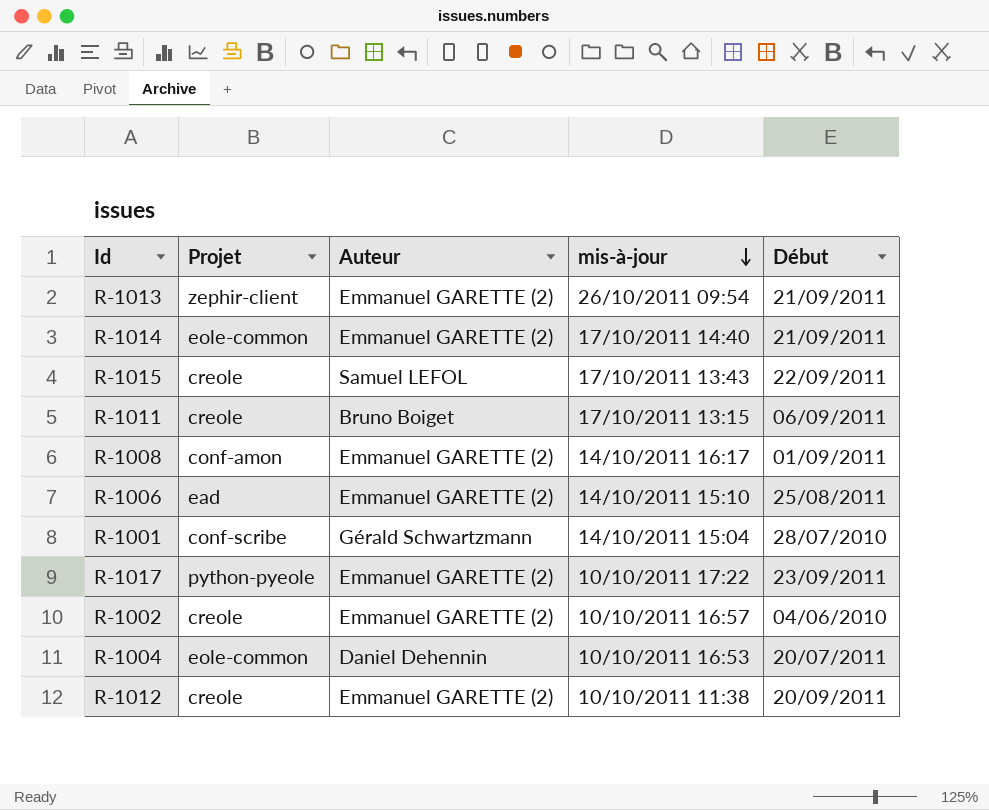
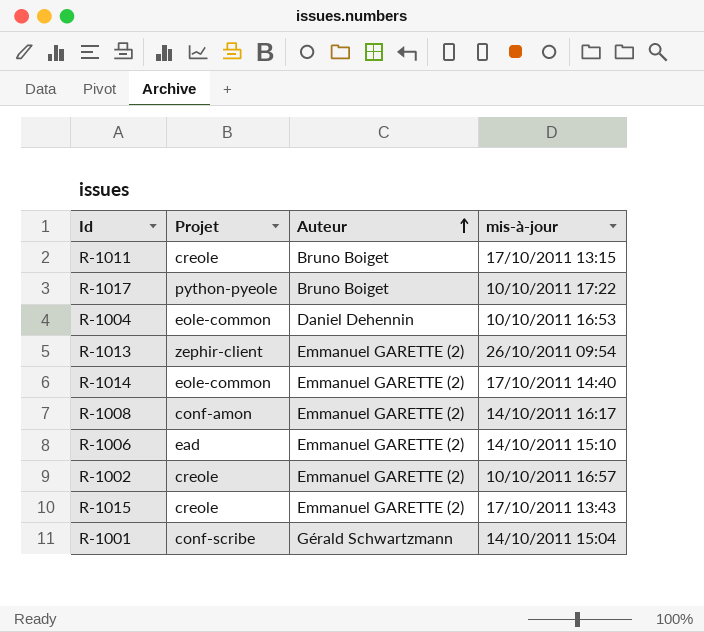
row order: mis-à-jour descending -> Auteur ascending
column Début | position: 5 -> none
row R-1012: creole | Emmanuel GARETTE (2) | 10/10/2011 11:38 | 20/09/2011 -> none
R-1017 | Auteur: Emmanuel GARETTE (2) -> Bruno Boiget
R-1015 | Auteur: Samuel LEFOL -> Emmanuel GARETTE (2)

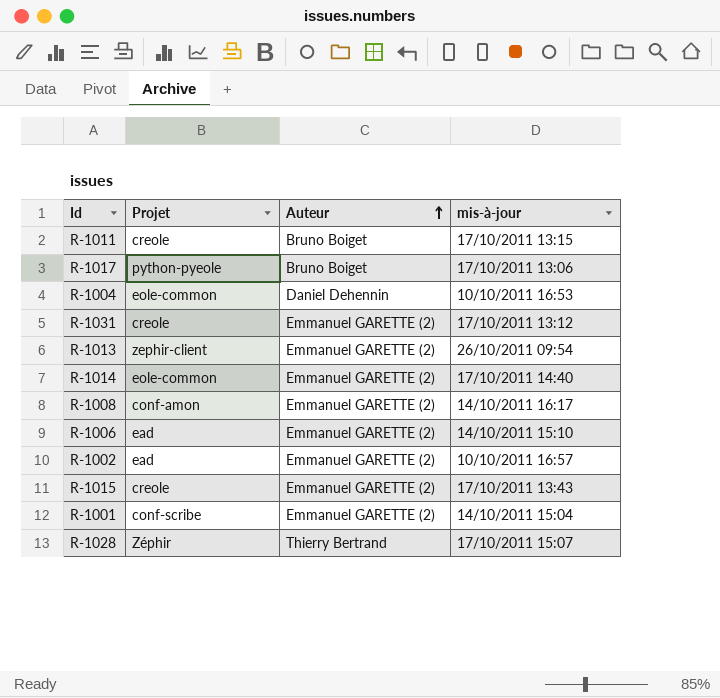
R-1017 | mis-à-jour: 10/10/2011 17:22 -> 17/10/2011 13:06
row R-1031: none -> creole | Emmanuel GARETTE (2) | 17/10/2011 13:12
R-1002 | Projet: creole -> ead
R-1001 | Auteur: Gérald Schwartzmann -> Emmanuel GARETTE (2)
row R-1028: none -> Zéphir | Thierry Bertrand | 17/10/2011 15:07

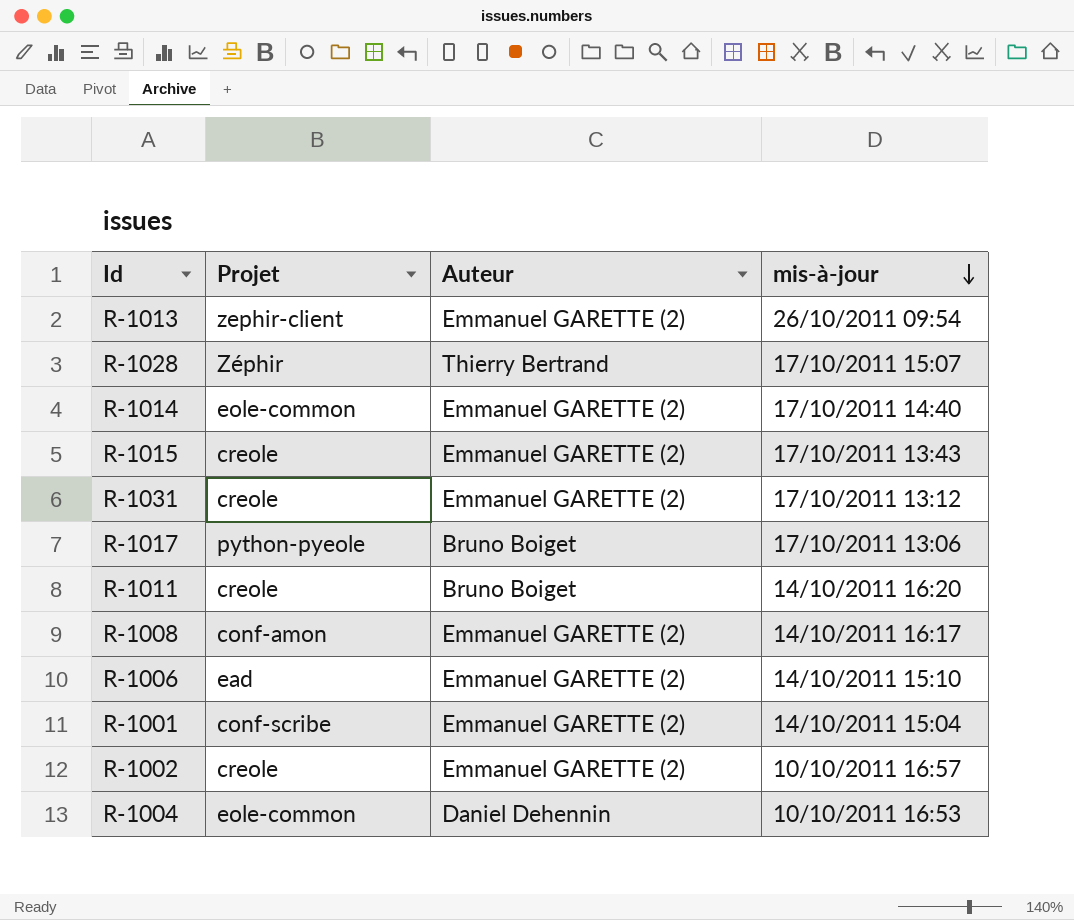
row order: Auteur ascending -> mis-à-jour descending
R-1011 | mis-à-jour: 17/10/2011 13:15 -> 14/10/2011 16:20
R-1002 | Projet: ead -> creole

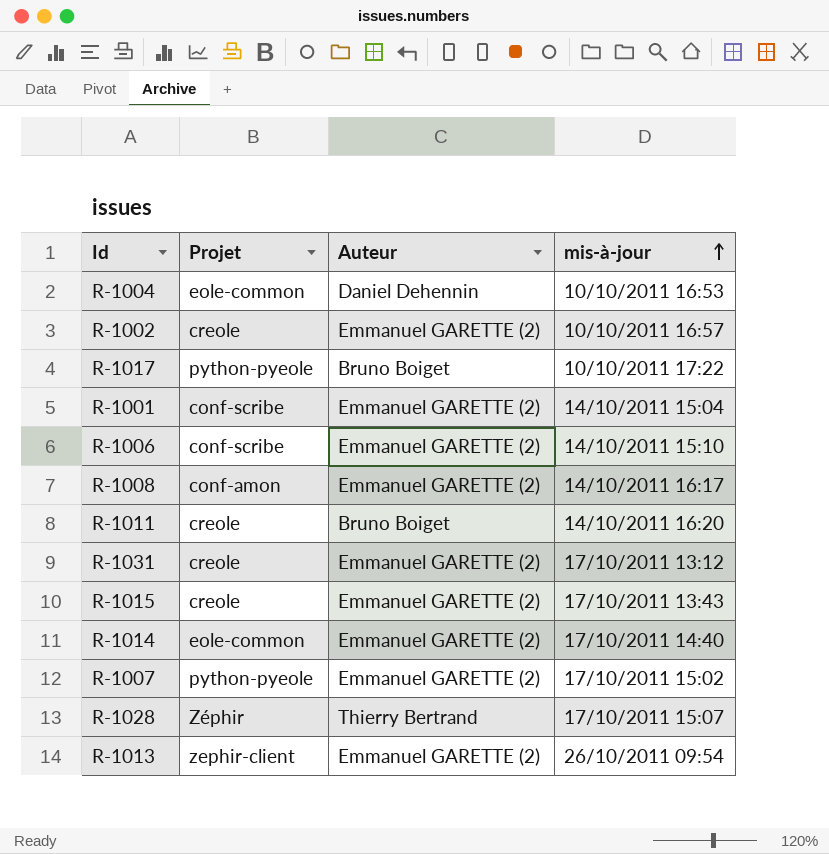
row order: mis-à-jour descending -> mis-à-jour ascending
R-1017 | mis-à-jour: 17/10/2011 13:06 -> 10/10/2011 17:22
R-1006 | Projet: ead -> conf-scribe
row R-1007: none -> python-pyeole | Emmanuel GARETTE (2) | 17/10/2011 15:02

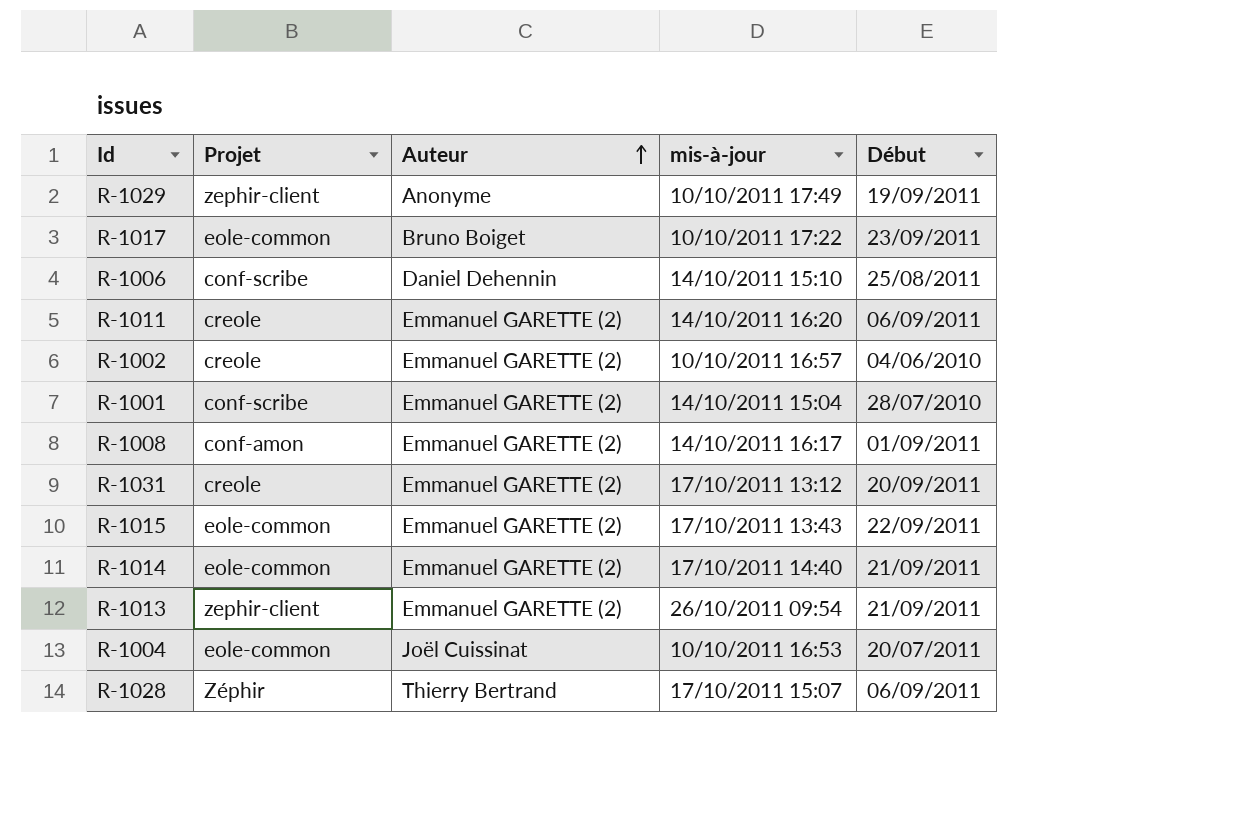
row order: mis-à-jour ascending -> Auteur ascending
column Début | position: none -> 5
row R-1007: python-pyeole | Emmanuel GARETTE (2) | 17/10/2011 15:02 -> none
row R-1029: none -> zephir-client | Anonyme | 10/10/2011 17:49 | 19/09/2011
R-1017 | Projet: python-pyeole -> eole-common
R-1006 | Auteur: Emmanuel GARETTE (2) -> Daniel Dehennin
R-1011 | Auteur: Bruno Boiget -> Emmanuel GARETTE (2)
R-1015 | Projet: creole -> eole-common
R-1004 | Auteur: Daniel Dehennin -> Joël Cuissinat

